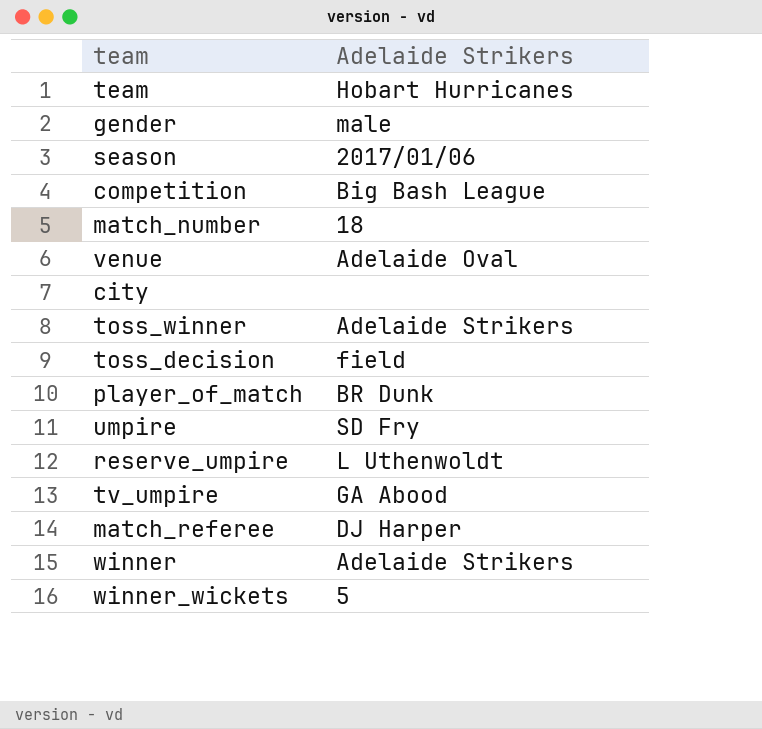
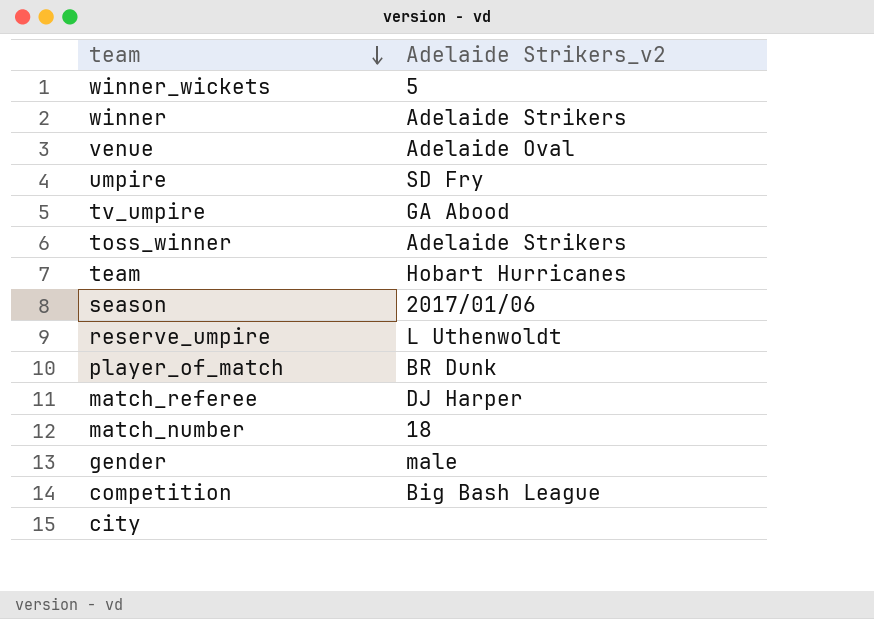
row order: none -> team descending
column name: Adelaide Strikers -> Adelaide Strikers_v2
row toss_decision: field -> none

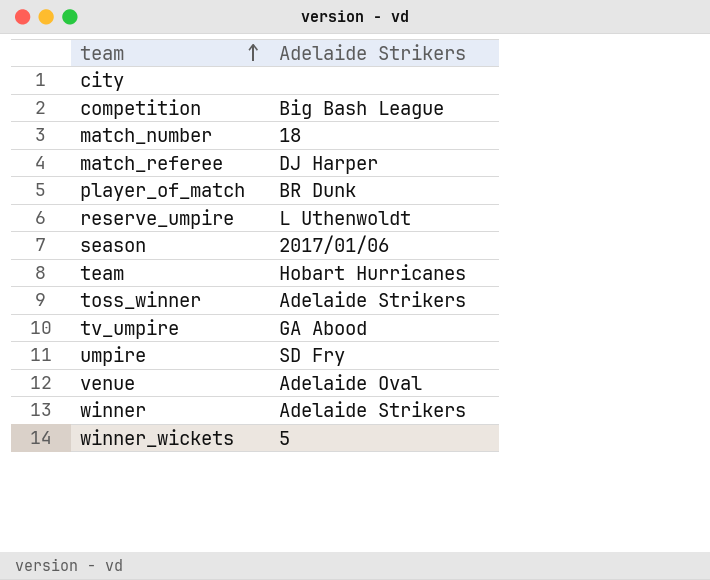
row order: team descending -> team ascending
column name: Adelaide Strikers_v2 -> Adelaide Strikers
row gender: male -> none

